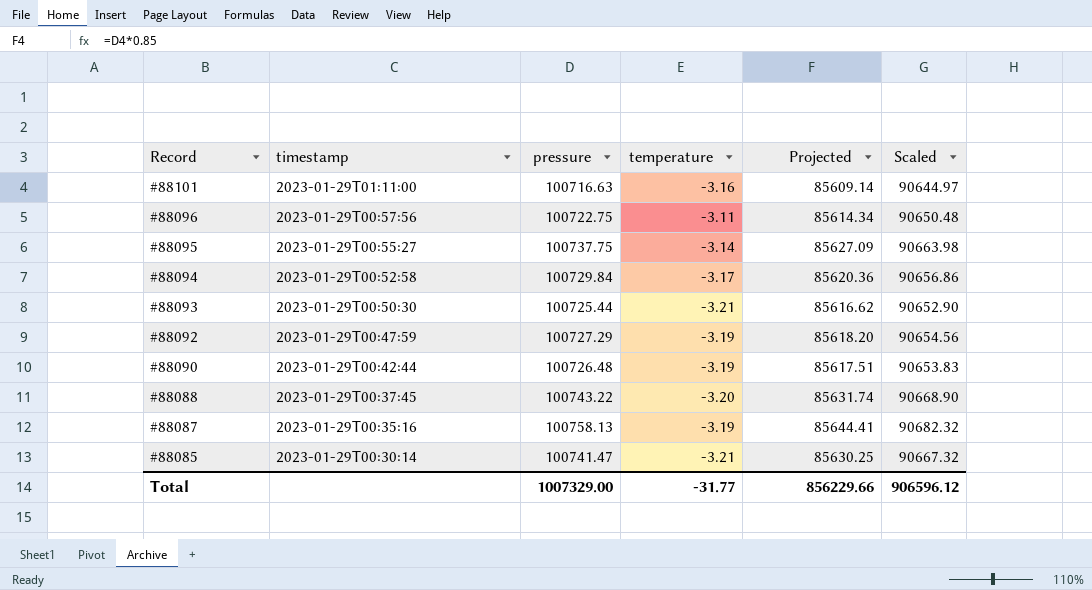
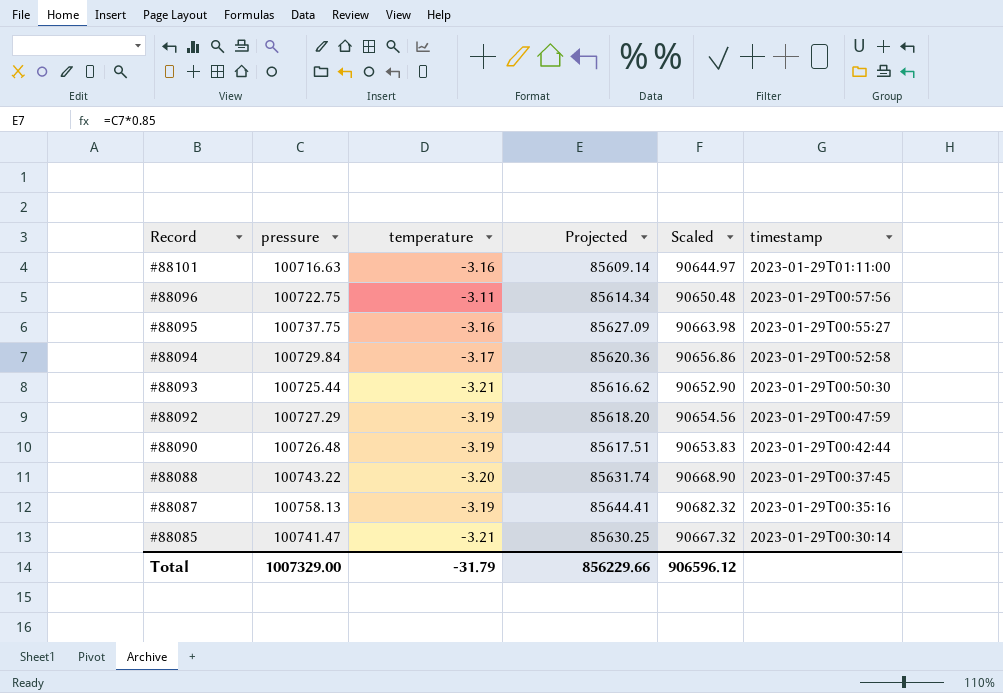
column timestamp | position: 2 -> 6
#88095 | temperature: -3.14 -> -3.16
Total | temperature: -31.77 -> -31.79

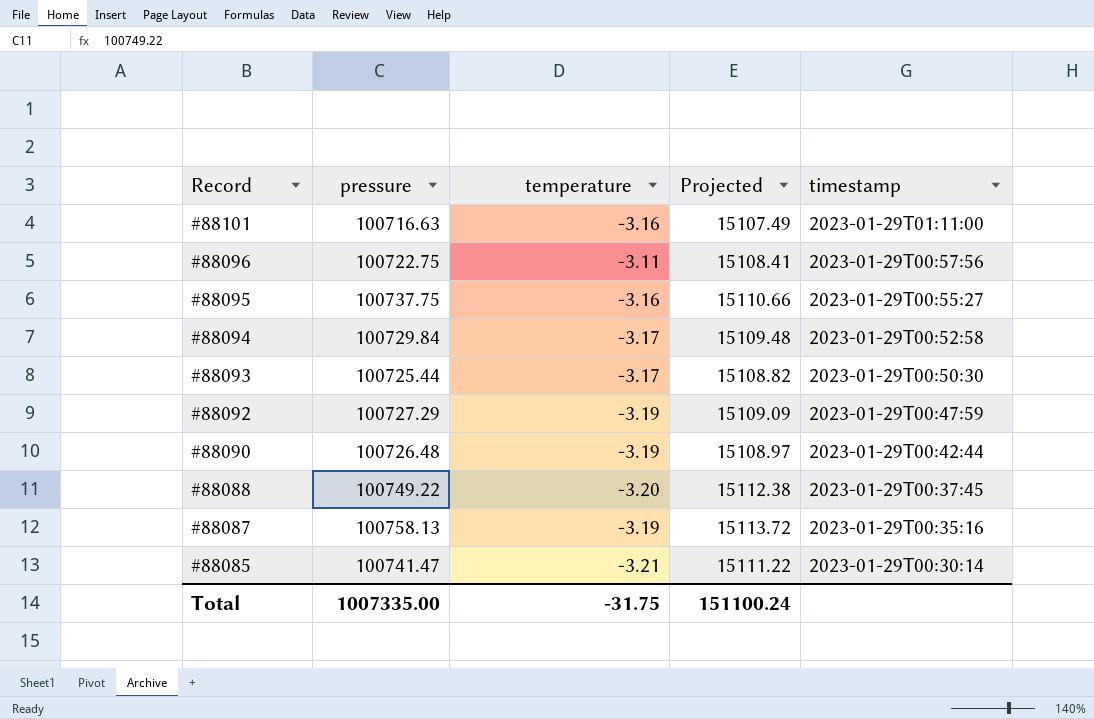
column Scaled | formula: [pressure] * 0.9 -> none
column Projected | formula: [pressure] * 0.85 -> [pressure] * 0.15
#88093 | temperature: -3.21 -> -3.17
#88088 | pressure: 100743.22 -> 100749.22
Total | pressure: 1007329.00 -> 1007335.00
Total | temperature: -31.79 -> -31.75
Total | Projected: 856229.66 -> 151100.24

